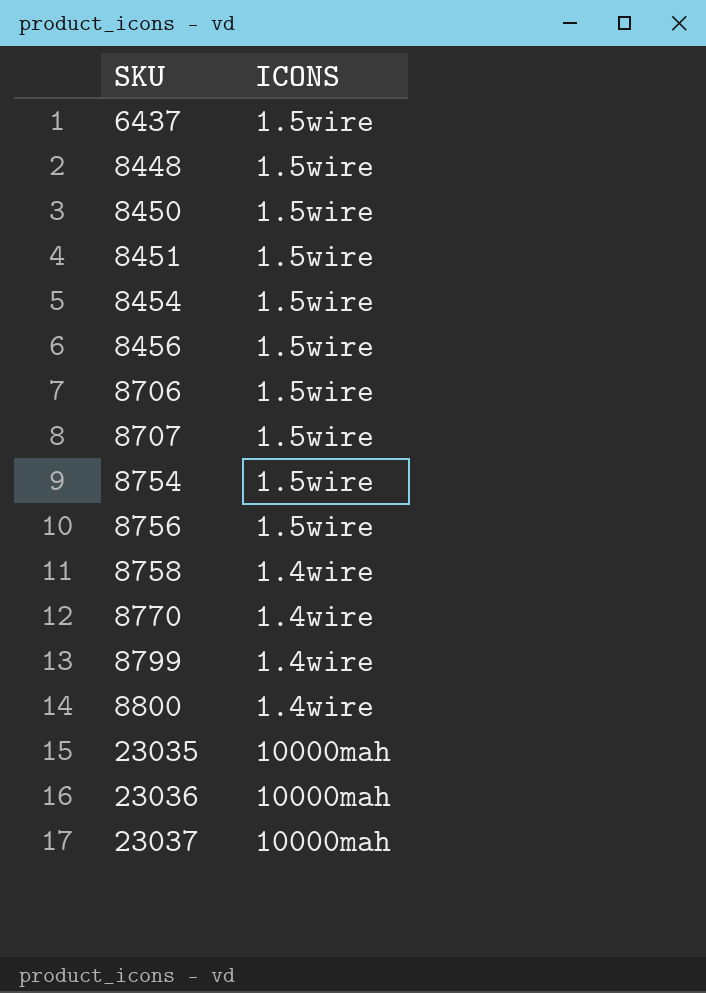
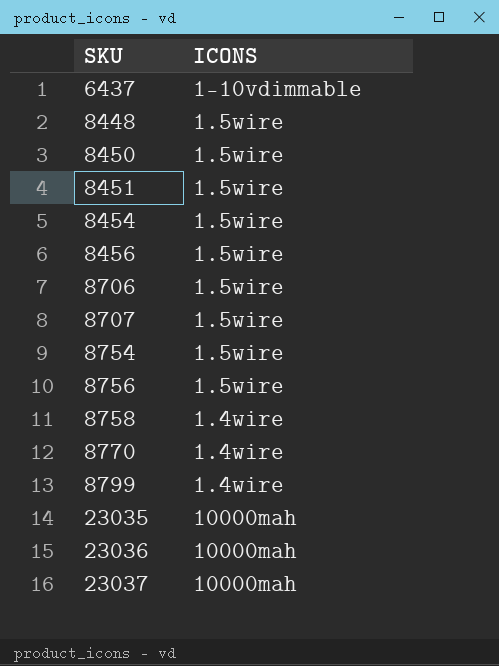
row 8800: 1.4wire -> none
6437 | ICONS: 1.5wire -> 1-10vdimmable

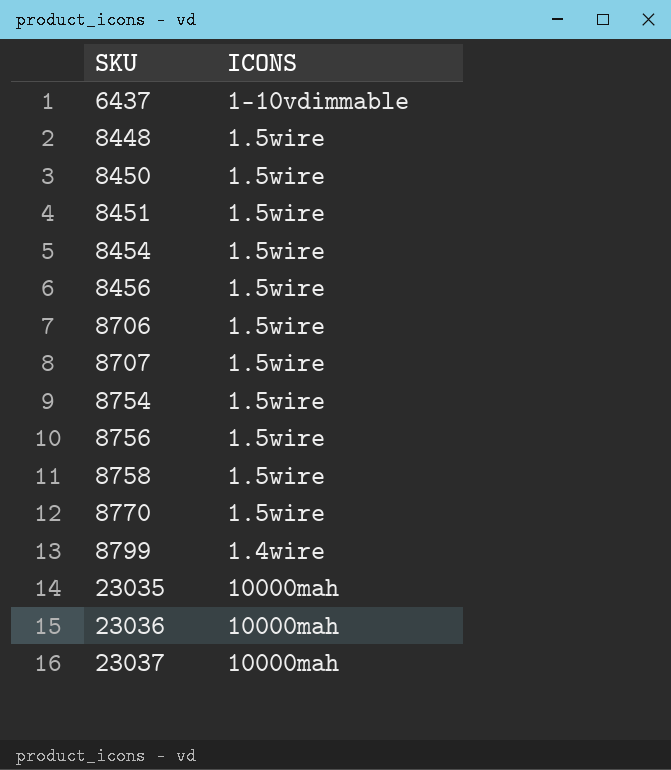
8758 | ICONS: 1.4wire -> 1.5wire
8770 | ICONS: 1.4wire -> 1.5wire

